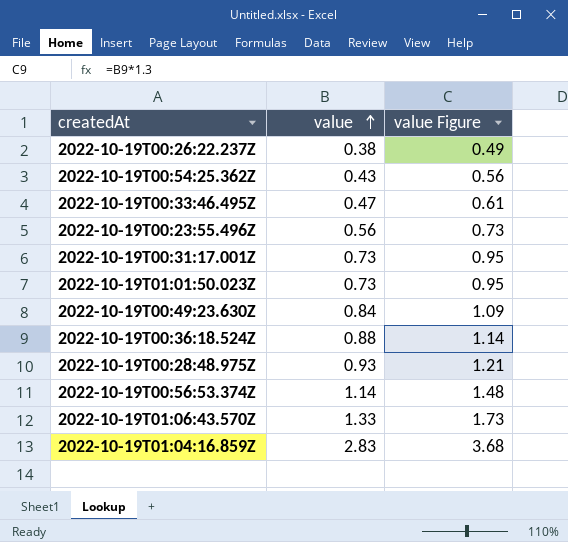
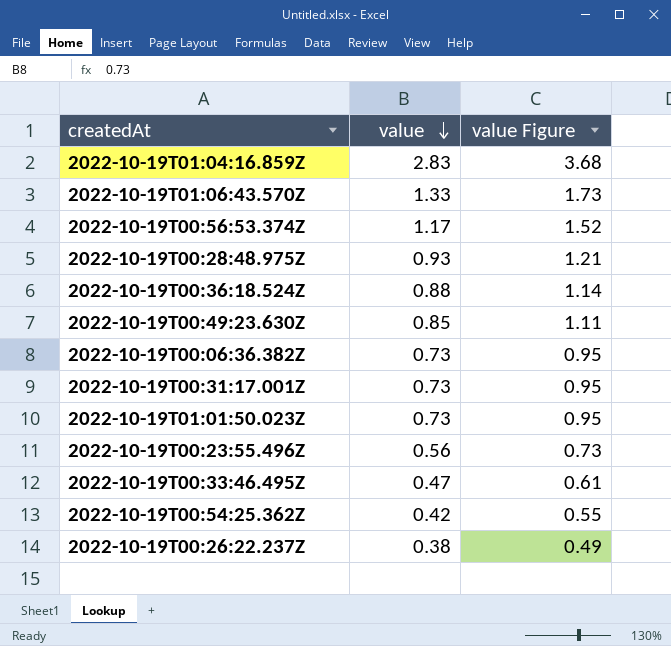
row order: value ascending -> value descending
2022-10-19T00:56:53.374Z | value: 1.14 -> 1.17
2022-10-19T00:56:53.374Z | value Figure: 1.48 -> 1.52
2022-10-19T00:49:23.630Z | value: 0.84 -> 0.85
2022-10-19T00:49:23.630Z | value Figure: 1.09 -> 1.11
row 2022-10-19T00:06:36.382Z: none -> 0.73 | 0.95
2022-10-19T00:54:25.362Z | value: 0.43 -> 0.42
2022-10-19T00:54:25.362Z | value Figure: 0.56 -> 0.55

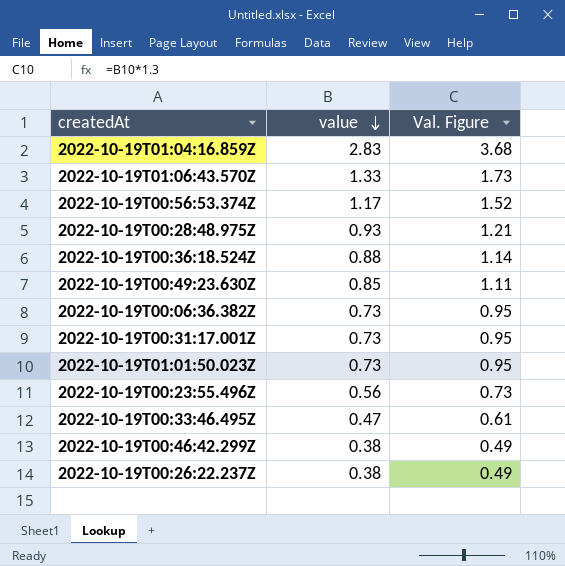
column name: value Figure -> Val. Figure
row 2022-10-19T00:54:25.362Z: 0.42 | 0.55 -> none
row 2022-10-19T00:46:42.299Z: none -> 0.38 | 0.49

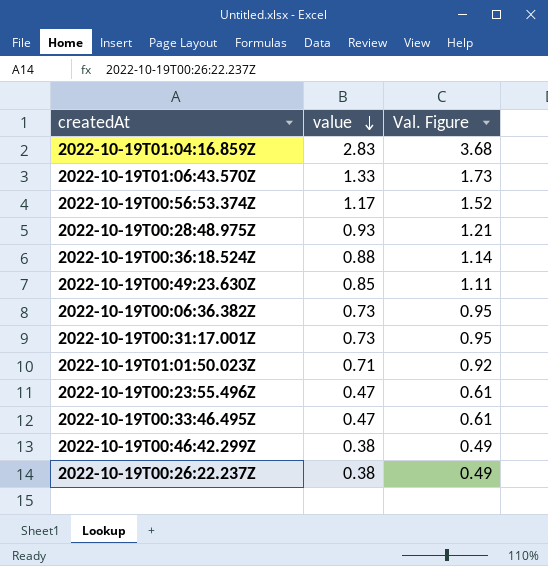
2022-10-19T01:01:50.023Z | value: 0.73 -> 0.71
2022-10-19T01:01:50.023Z | Val. Figure: 0.95 -> 0.92
2022-10-19T00:23:55.496Z | value: 0.56 -> 0.47
2022-10-19T00:23:55.496Z | Val. Figure: 0.73 -> 0.61

